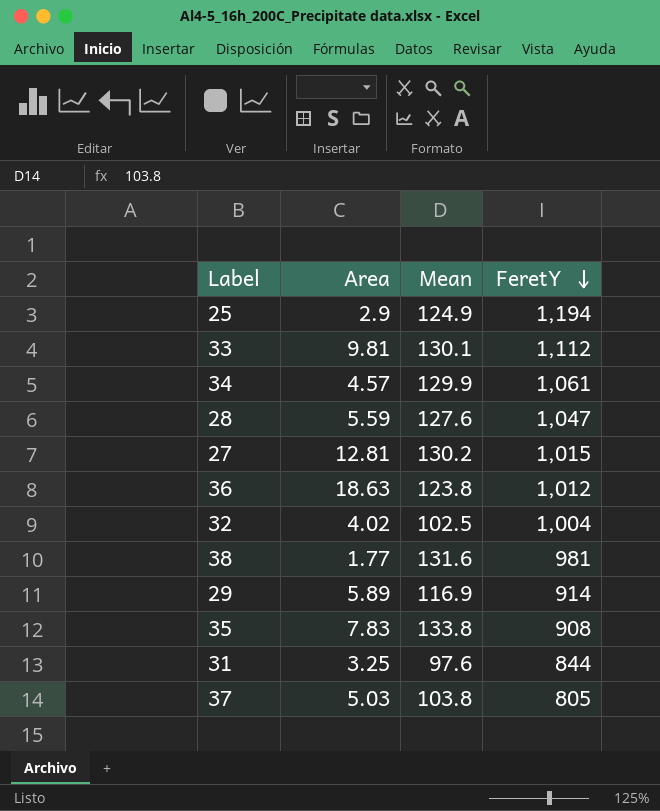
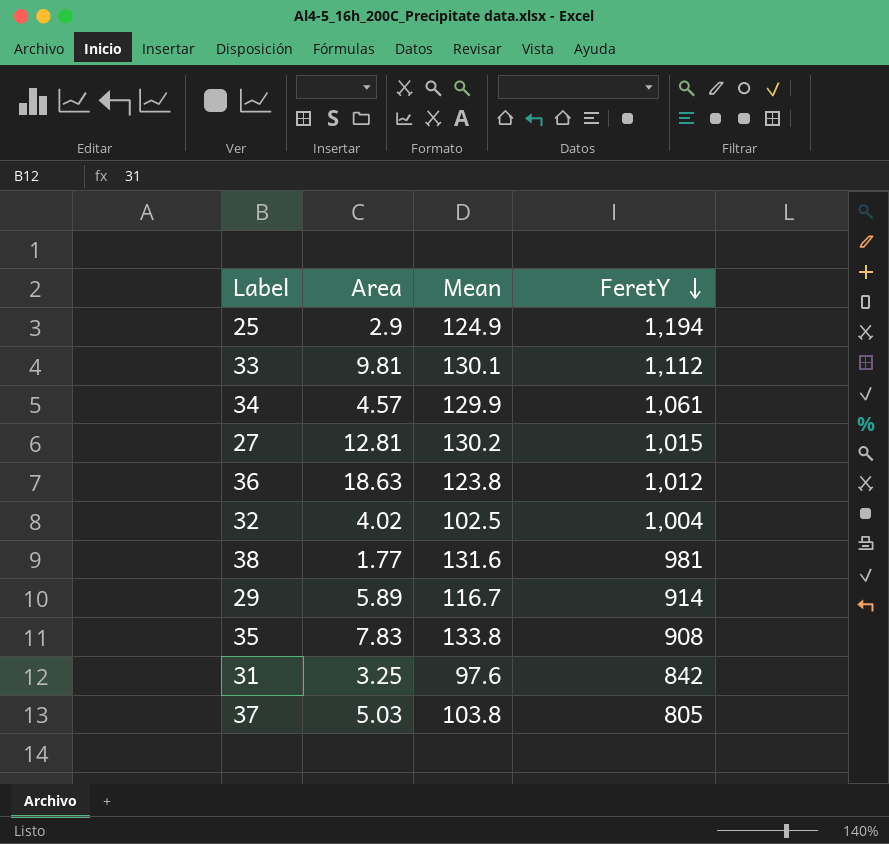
row 28: 5.59 | 127.6 | 1,047 -> none
29 | Mean: 116.9 -> 116.7
31 | FeretY: 844 -> 842

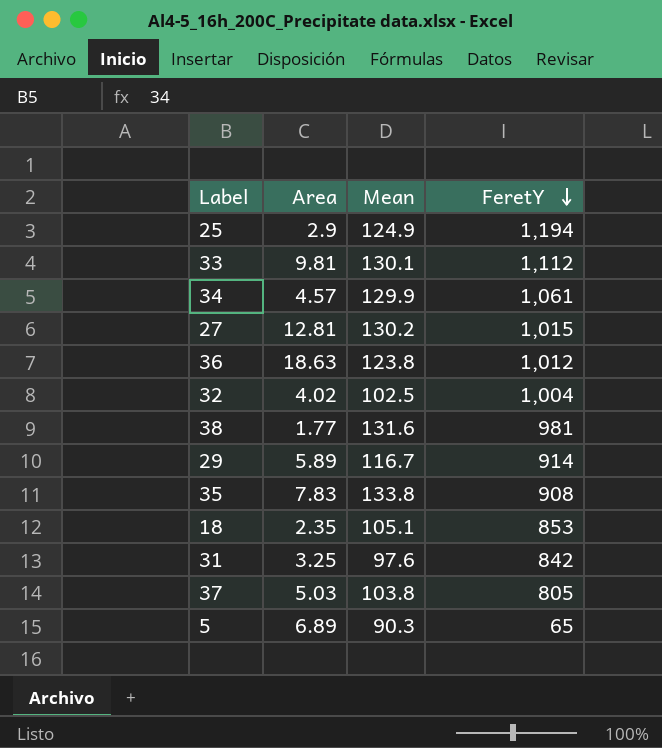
row 18: none -> 2.35 | 105.1 | 853
row 5: none -> 6.89 | 90.3 | 65

